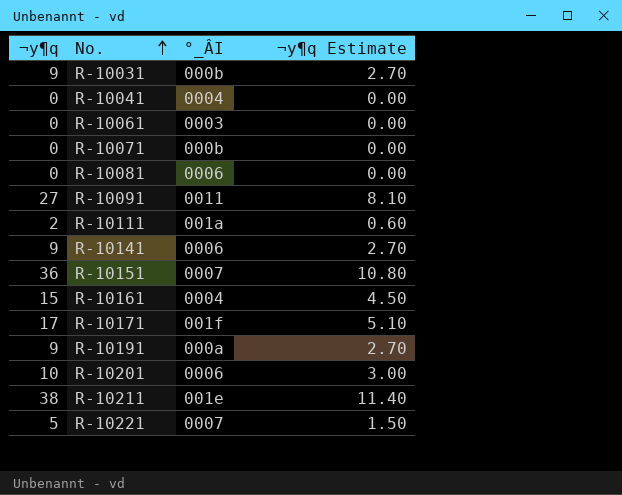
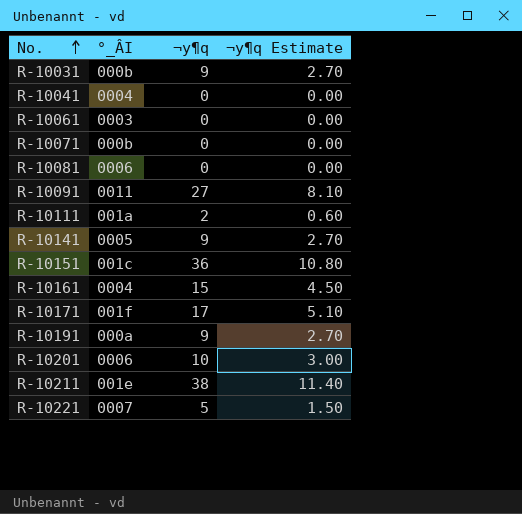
column ¬y¶q | position: 1 -> 3
R-10141 | °_ÂI: 0006 -> 0005
R-10151 | °_ÂI: 0007 -> 001c

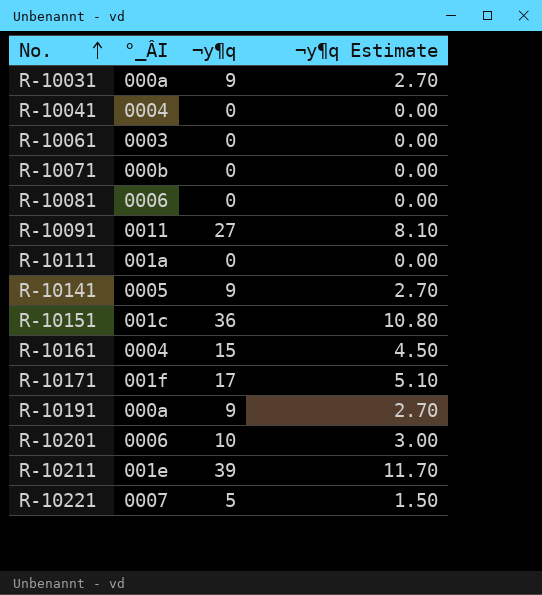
R-10031 | °_ÂI: 000b -> 000a
R-10111 | ¬y¶q: 2 -> 0
R-10111 | ¬y¶q Estimate: 0.60 -> 0.00
R-10211 | ¬y¶q: 38 -> 39
R-10211 | ¬y¶q Estimate: 11.40 -> 11.70

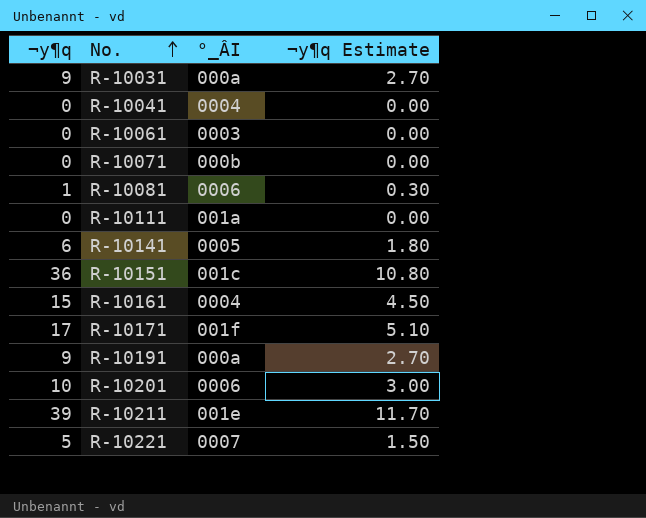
column ¬y¶q | position: 3 -> 1
row R-10091: 0011 | 27 | 8.10 -> none
R-10081 | ¬y¶q: 0 -> 1
R-10081 | ¬y¶q Estimate: 0.00 -> 0.30
R-10141 | ¬y¶q: 9 -> 6
R-10141 | ¬y¶q Estimate: 2.70 -> 1.80

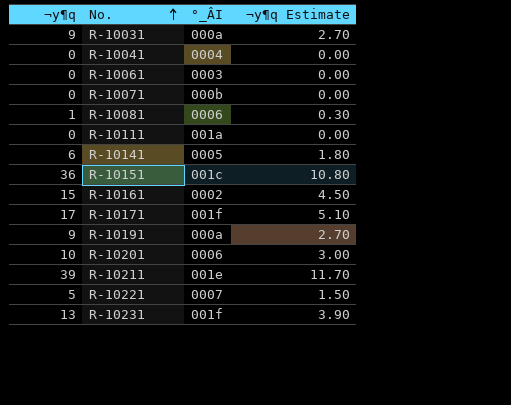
R-10161 | °_ÂI: 0004 -> 0002
row R-10231: none -> 13 | 001f | 3.90

